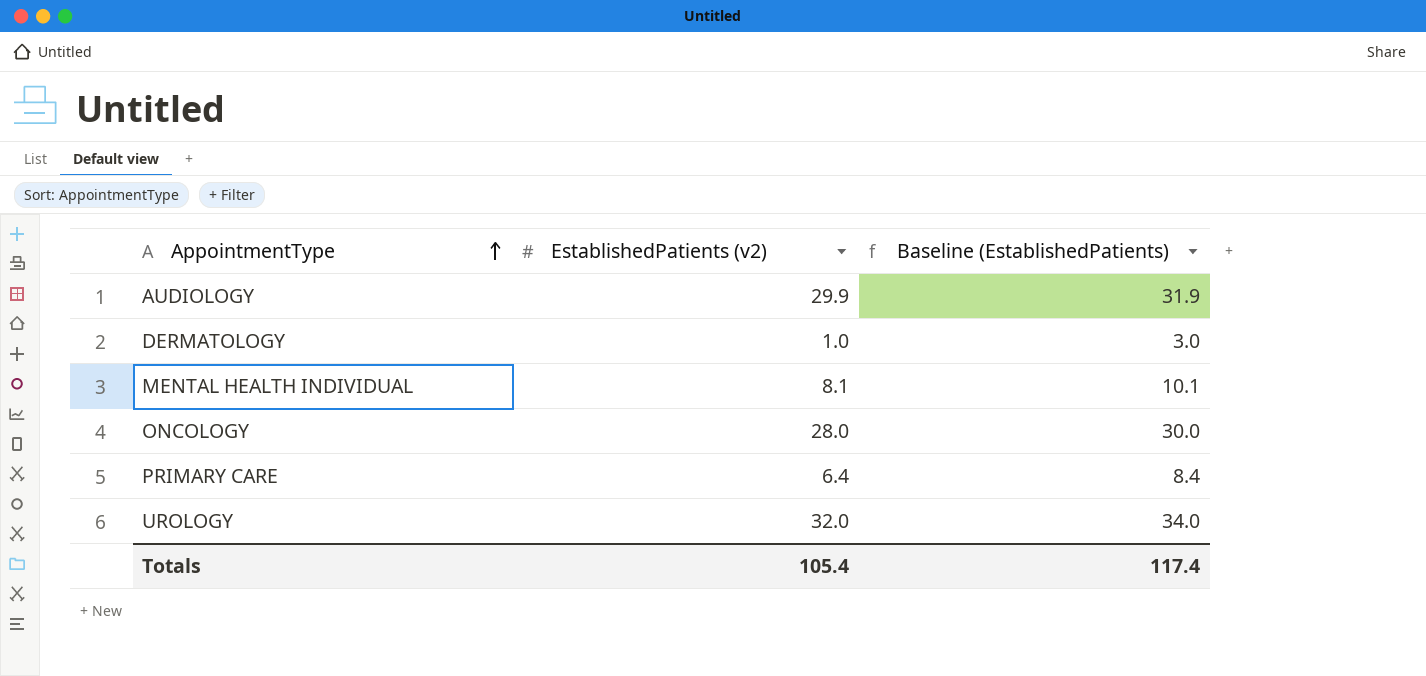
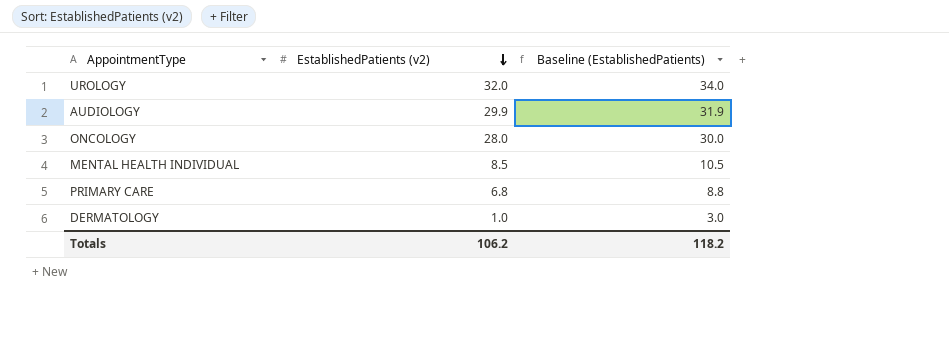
row order: AppointmentType ascending -> EstablishedPatients (v2) descending
MENTAL HEALTH INDIVIDUAL | EstablishedPatients (v2): 8.1 -> 8.5
MENTAL HEALTH INDIVIDUAL | Baseline (EstablishedPatients): 10.1 -> 10.5
PRIMARY CARE | EstablishedPatients (v2): 6.4 -> 6.8
PRIMARY CARE | Baseline (EstablishedPatients): 8.4 -> 8.8
Totals | EstablishedPatients (v2): 105.4 -> 106.2
Totals | Baseline (EstablishedPatients): 117.4 -> 118.2

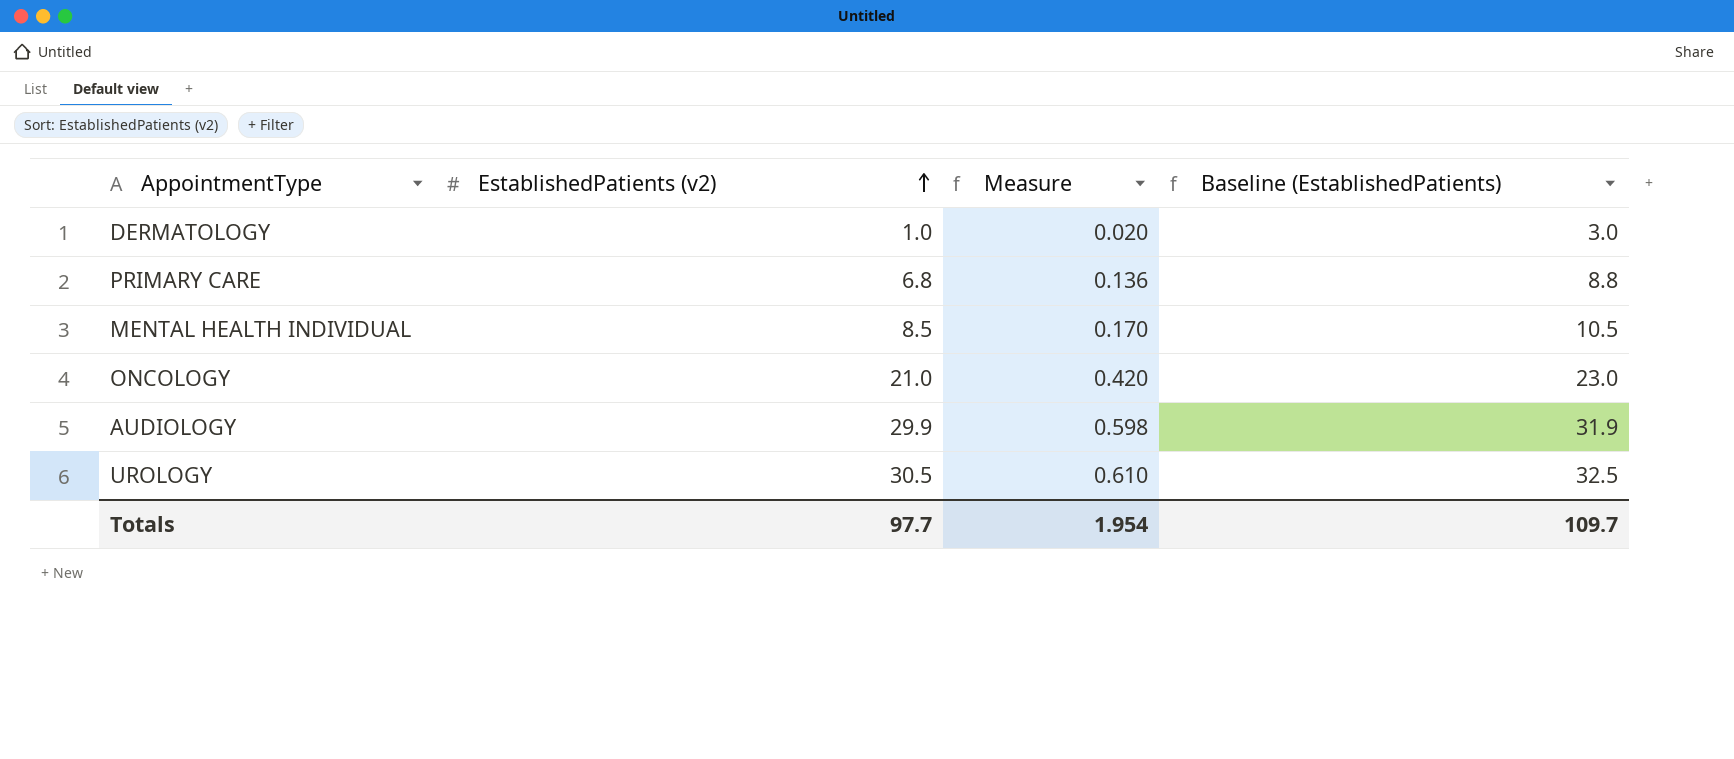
row order: EstablishedPatients (v2) descending -> EstablishedPatients (v2) ascending
column Measure | formula: none -> [EstablishedPatients (v2)] * 0.02
ONCOLOGY | EstablishedPatients (v2): 28.0 -> 21.0
ONCOLOGY | Baseline (EstablishedPatients): 30.0 -> 23.0
UROLOGY | EstablishedPatients (v2): 32.0 -> 30.5
UROLOGY | Baseline (EstablishedPatients): 34.0 -> 32.5
Totals | EstablishedPatients (v2): 106.2 -> 97.7
Totals | Baseline (EstablishedPatients): 118.2 -> 109.7

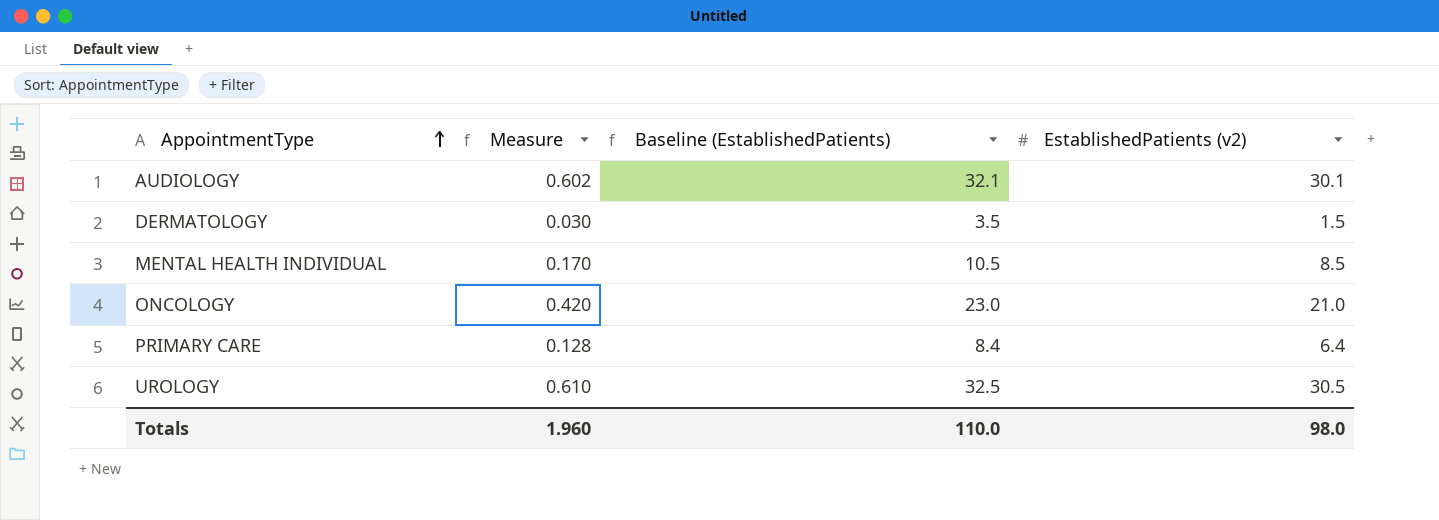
row order: EstablishedPatients (v2) ascending -> AppointmentType ascending
column EstablishedPatients (v2) | position: 2 -> 4
AUDIOLOGY | Measure: 0.598 -> 0.602
AUDIOLOGY | Baseline (EstablishedPatients): 31.9 -> 32.1
AUDIOLOGY | EstablishedPatients (v2): 29.9 -> 30.1
DERMATOLOGY | Measure: 0.020 -> 0.030
DERMATOLOGY | Baseline (EstablishedPatients): 3.0 -> 3.5
DERMATOLOGY | EstablishedPatients (v2): 1.0 -> 1.5
PRIMARY CARE | Measure: 0.136 -> 0.128
PRIMARY CARE | Baseline (EstablishedPatients): 8.8 -> 8.4
PRIMARY CARE | EstablishedPatients (v2): 6.8 -> 6.4
Totals | Measure: 1.954 -> 1.960
Totals | Baseline (EstablishedPatients): 109.7 -> 110.0
Totals | EstablishedPatients (v2): 97.7 -> 98.0

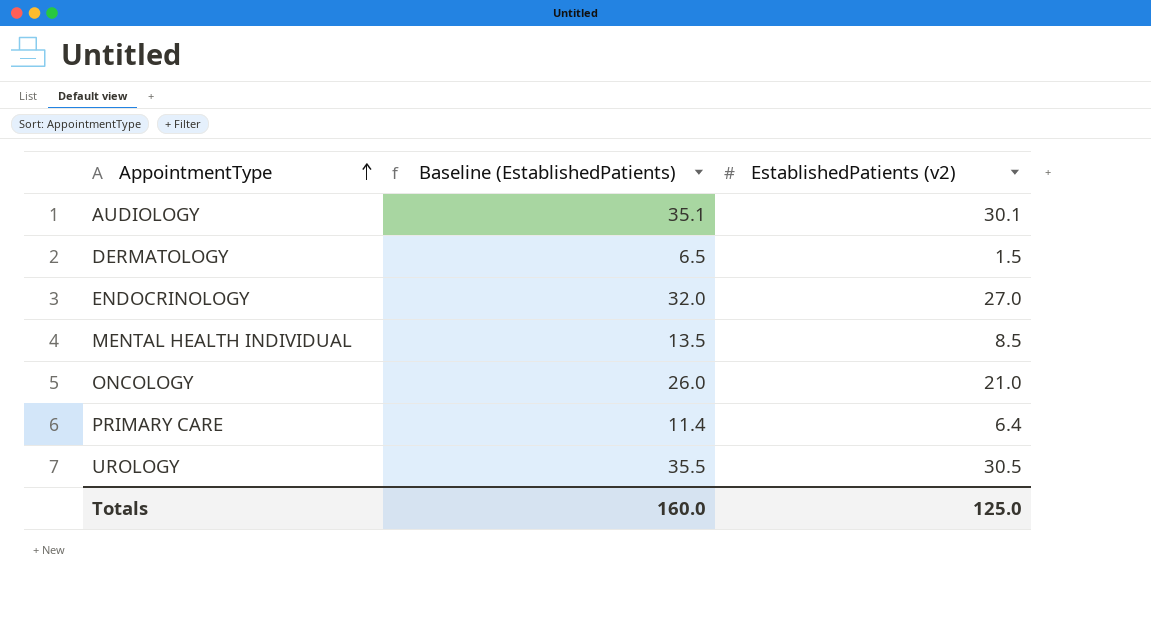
column Measure | formula: [EstablishedPatients (v2)] * 0.02 -> none
column Baseline (EstablishedPatients) | formula: [EstablishedPatients (v2)] + 2 -> [EstablishedPatients (v2)] + 5
row ENDOCRINOLOGY: none -> 32.0 | 27.0
Totals | Baseline (EstablishedPatients): 110.0 -> 160.0
Totals | EstablishedPatients (v2): 98.0 -> 125.0

